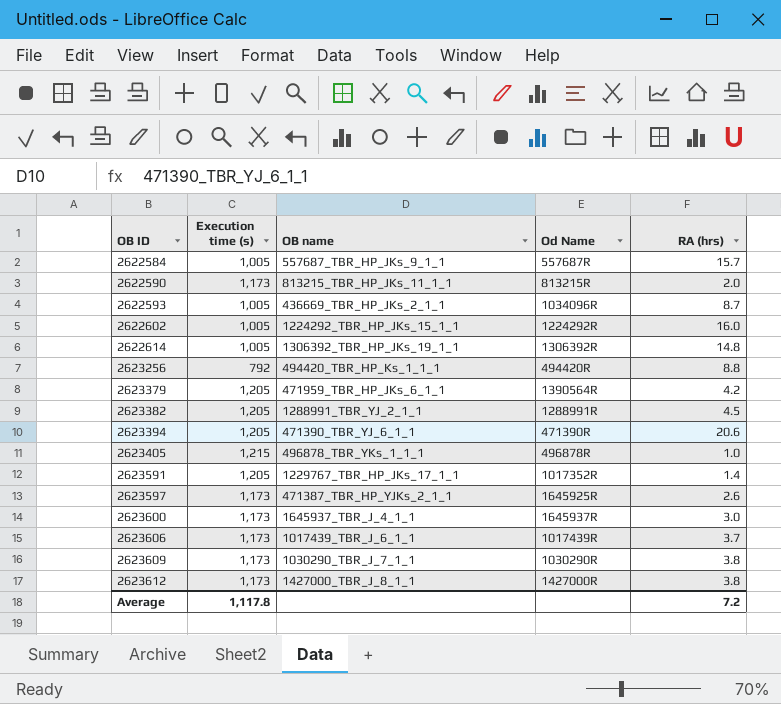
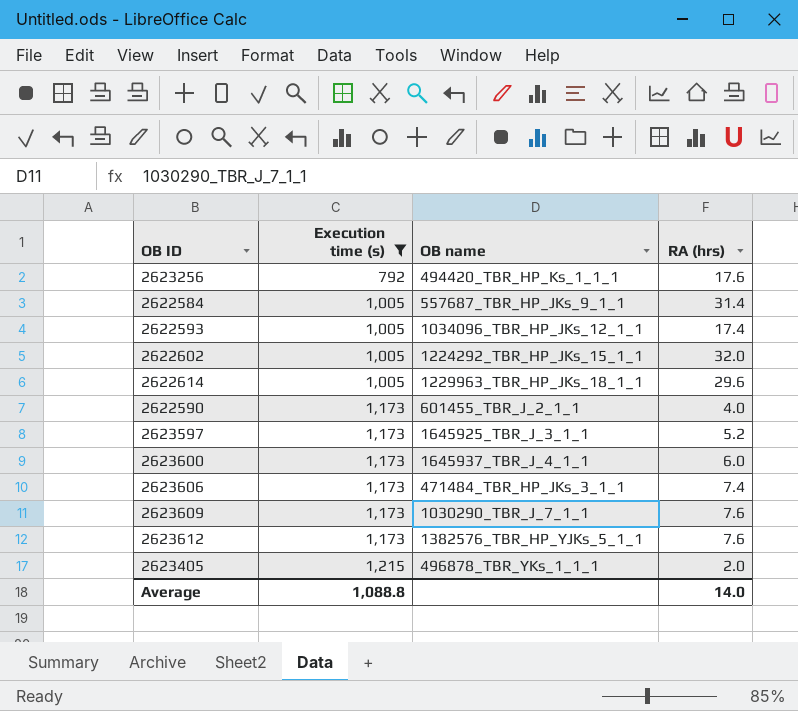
filter: none -> Execution time (s) != 1,205
row order: OB ID ascending -> Execution time (s) ascending
column Od Name | position: 4 -> none
2623256 | RA (hrs): 8.8 -> 17.6
2622584 | RA (hrs): 15.7 -> 31.4
2622593 | OB name: 436669_TBR_HP_JKs_2_1_1 -> 1034096_TBR_HP_JKs_12_1_1
2622593 | RA (hrs): 8.7 -> 17.4
2622602 | RA (hrs): 16.0 -> 32.0
2622614 | OB name: 1306392_TBR_HP_JKs_19_1_1 -> 1229963_TBR_HP_JKs_18_1_1
2622614 | RA (hrs): 14.8 -> 29.6
2622590 | OB name: 813215_TBR_HP_JKs_11_1_1 -> 601455_TBR_J_2_1_1
2622590 | RA (hrs): 2.0 -> 4.0
2623597 | OB name: 471387_TBR_HP_YJKs_2_1_1 -> 1645925_TBR_J_3_1_1
2623597 | RA (hrs): 2.6 -> 5.2
2623600 | RA (hrs): 3.0 -> 6.0
2623606 | OB name: 1017439_TBR_J_6_1_1 -> 471484_TBR_HP_JKs_3_1_1
2623606 | RA (hrs): 3.7 -> 7.4
2623609 | RA (hrs): 3.8 -> 7.6
2623612 | OB name: 1427000_TBR_J_8_1_1 -> 1382576_TBR_HP_YJKs_5_1_1
2623612 | RA (hrs): 3.8 -> 7.6
2623405 | RA (hrs): 1.0 -> 2.0
Average | Execution time (s): 1,117.8 -> 1,088.8
Average | RA (hrs): 7.2 -> 14.0

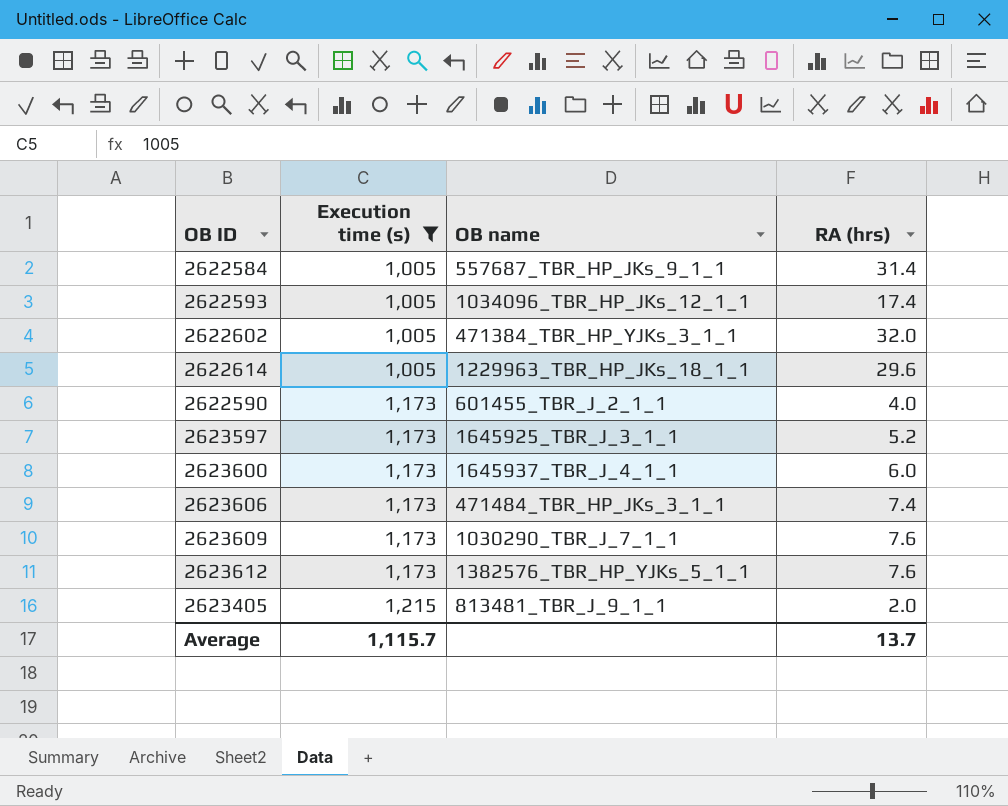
row 2623256: 792 | 494420_TBR_HP_Ks_1_1_1 | 17.6 -> none
2622602 | OB name: 1224292_TBR_HP_JKs_15_1_1 -> 471384_TBR_HP_YJKs_3_1_1
2623405 | OB name: 496878_TBR_YKs_1_1_1 -> 813481_TBR_J_9_1_1
Average | Execution time (s): 1,088.8 -> 1,115.7
Average | RA (hrs): 14.0 -> 13.7

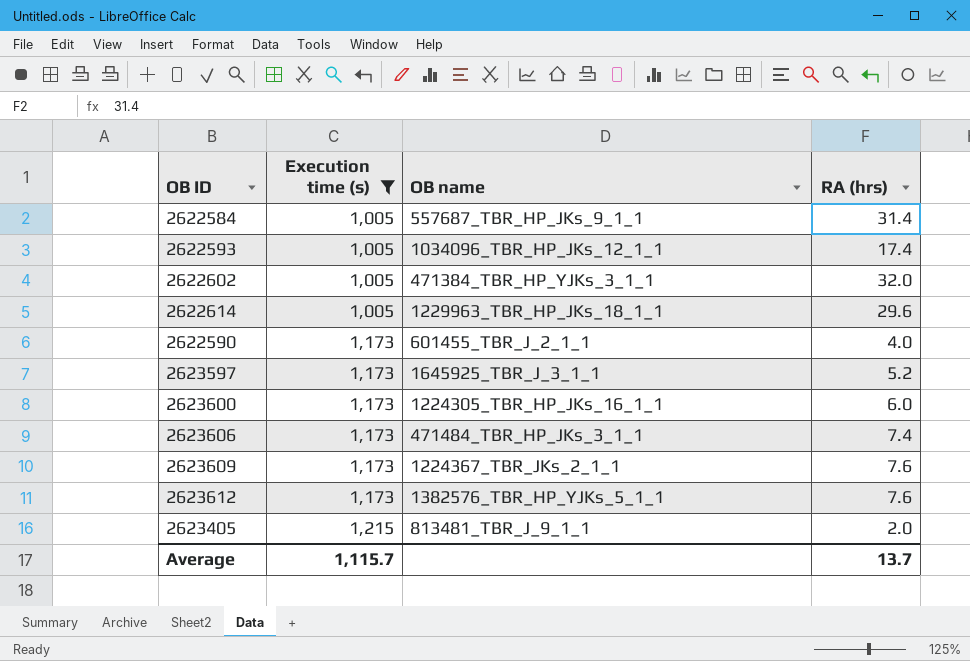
2623600 | OB name: 1645937_TBR_J_4_1_1 -> 1224305_TBR_HP_JKs_16_1_1
2623609 | OB name: 1030290_TBR_J_7_1_1 -> 1224367_TBR_JKs_2_1_1

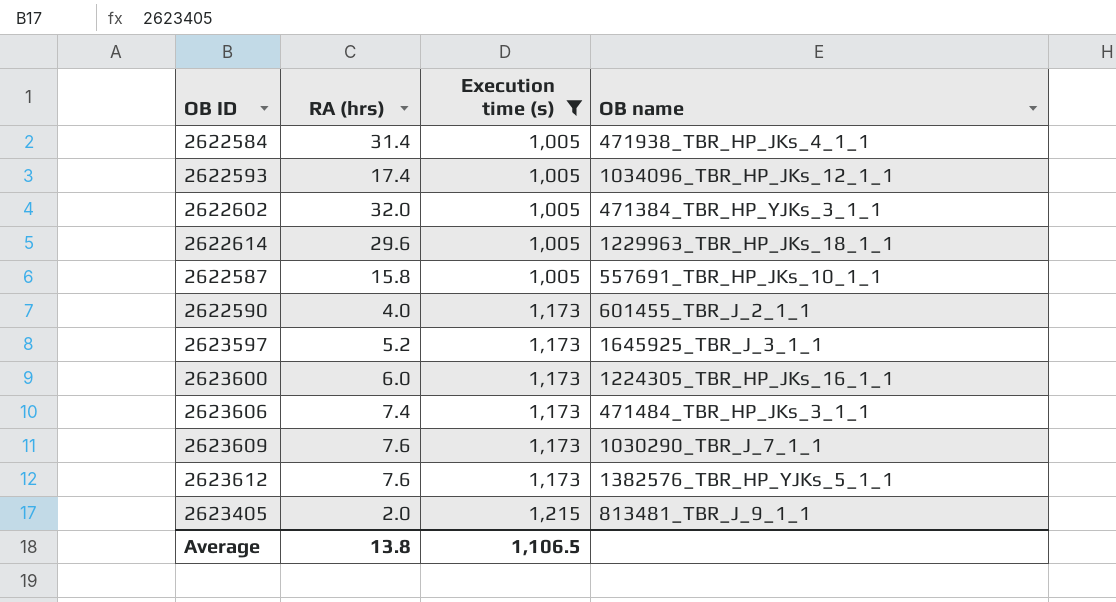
column RA (hrs) | position: 4 -> 2
2622584 | OB name: 557687_TBR_HP_JKs_9_1_1 -> 471938_TBR_HP_JKs_4_1_1
row 2622587: none -> 15.8 | 1,005 | 557691_TBR_HP_JKs_10_1_1
2623609 | OB name: 1224367_TBR_JKs_2_1_1 -> 1030290_TBR_J_7_1_1
Average | RA (hrs): 13.7 -> 13.8
Average | Execution time (s): 1,115.7 -> 1,106.5

